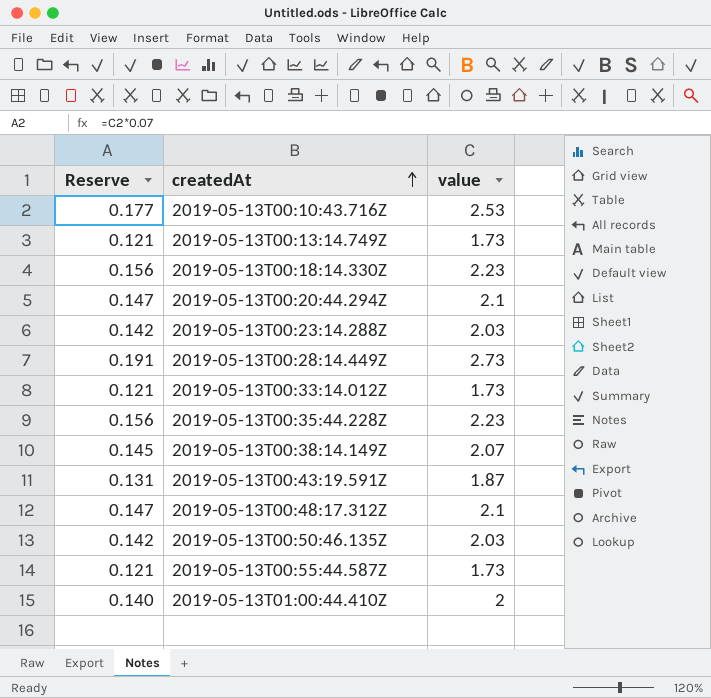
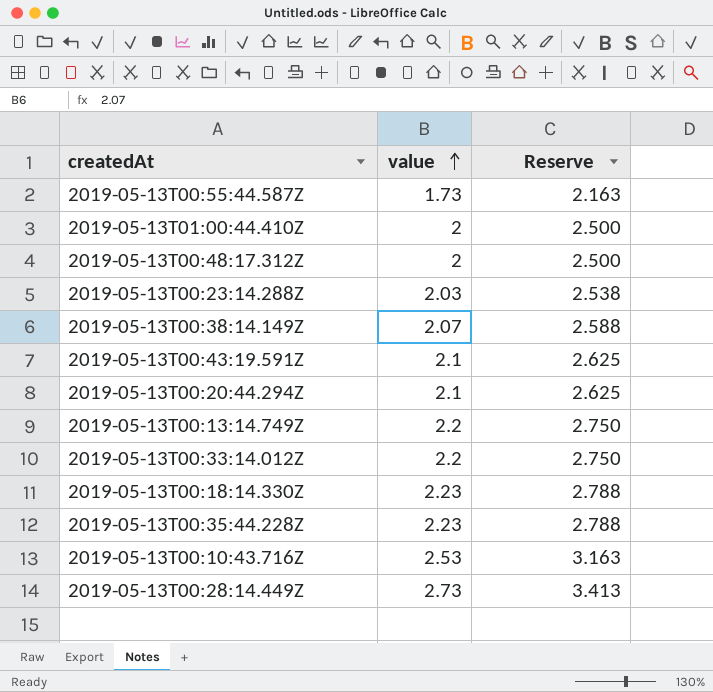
row order: createdAt ascending -> value ascending
column Reserve | formula: [value] * 0.07 -> [value] * 1.25
column Reserve | position: 1 -> 3
row 2019-05-13T00:50:46.135Z: 0.142 | 2.03 -> none
2019-05-13T00:48:17.312Z | value: 2.1 -> 2
2019-05-13T00:43:19.591Z | value: 1.87 -> 2.1
2019-05-13T00:13:14.749Z | value: 1.73 -> 2.2
2019-05-13T00:33:14.012Z | value: 1.73 -> 2.2

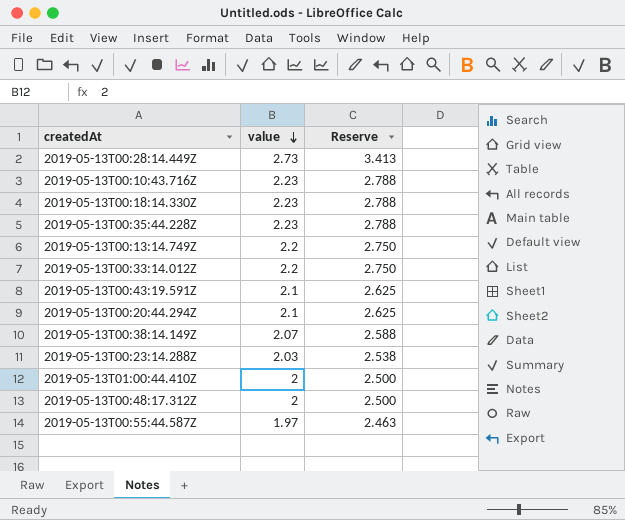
row order: value ascending -> value descending
2019-05-13T00:10:43.716Z | value: 2.53 -> 2.23
2019-05-13T00:10:43.716Z | Reserve: 3.163 -> 2.788
2019-05-13T00:55:44.587Z | value: 1.73 -> 1.97
2019-05-13T00:55:44.587Z | Reserve: 2.163 -> 2.463

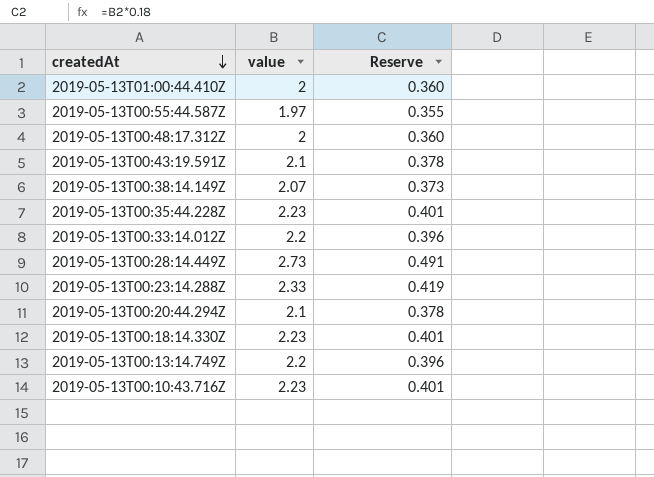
row order: value descending -> createdAt descending
column Reserve | formula: [value] * 1.25 -> [value] * 0.18
2019-05-13T00:23:14.288Z | value: 2.03 -> 2.33

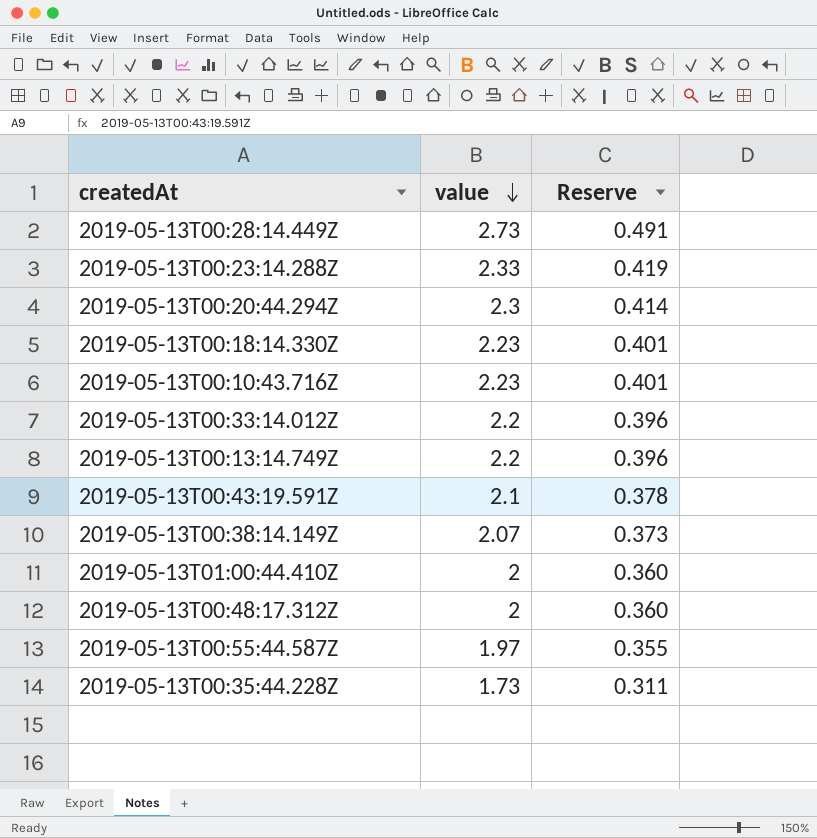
row order: createdAt descending -> value descending
2019-05-13T00:20:44.294Z | value: 2.1 -> 2.3
2019-05-13T00:20:44.294Z | Reserve: 0.378 -> 0.414
2019-05-13T00:35:44.228Z | value: 2.23 -> 1.73
2019-05-13T00:35:44.228Z | Reserve: 0.401 -> 0.311

